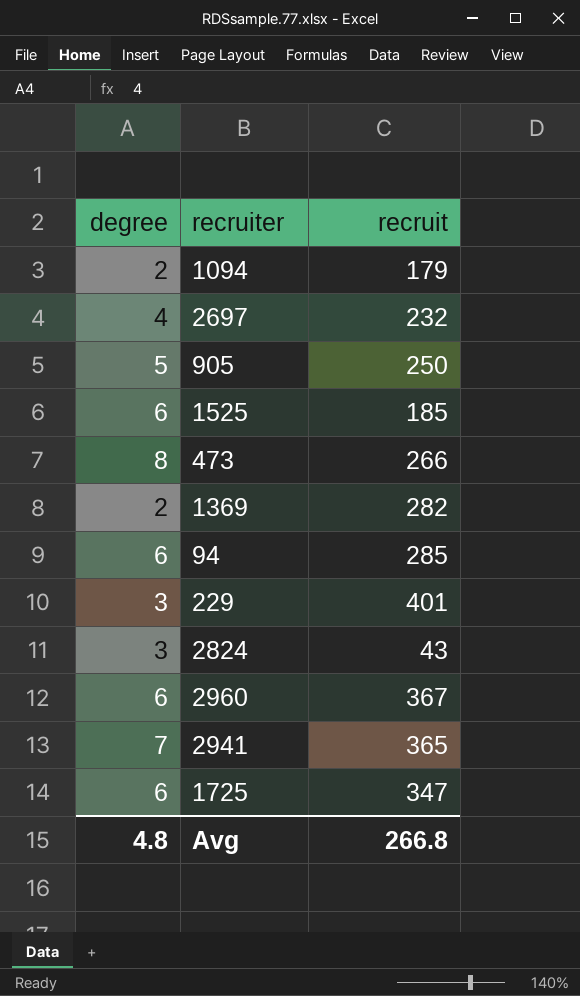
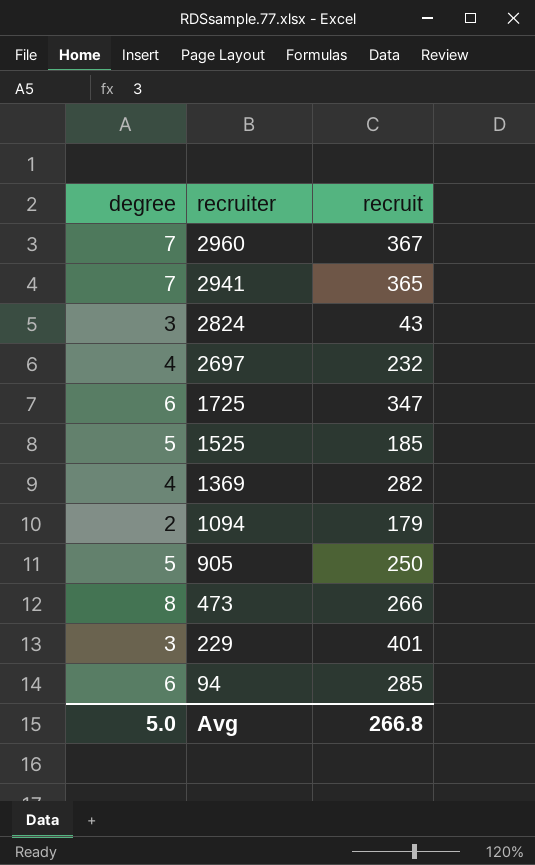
row order: none -> recruiter descending
2960 | degree: 6 -> 7
1525 | degree: 6 -> 5
1369 | degree: 2 -> 4
Avg | degree: 4.8 -> 5.0

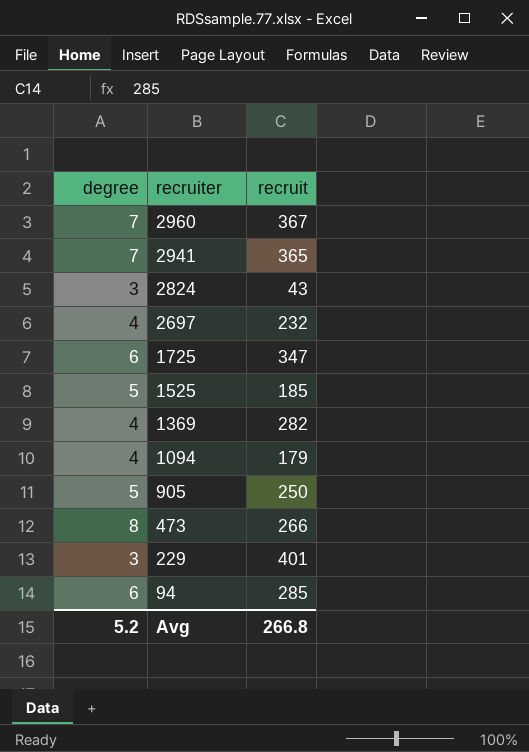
1094 | degree: 2 -> 4
Avg | degree: 5.0 -> 5.2

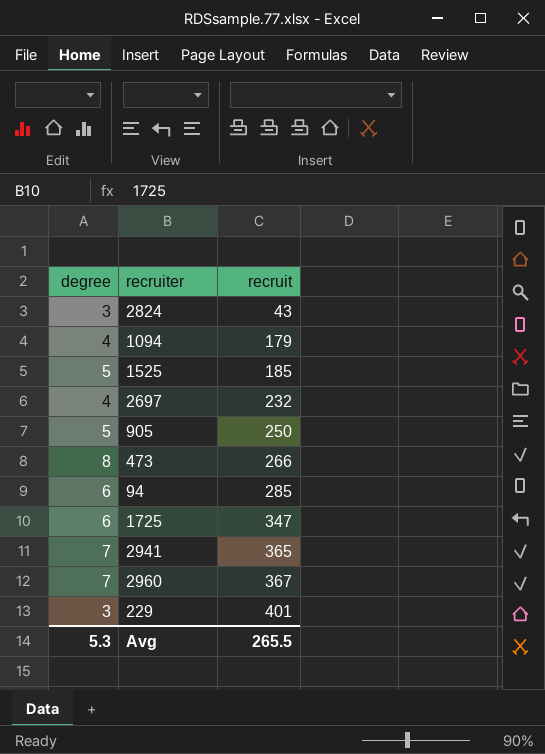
row order: recruiter descending -> recruit ascending
row 1369: 4 | 282 -> none
Avg | degree: 5.2 -> 5.3
Avg | recruit: 266.8 -> 265.5

